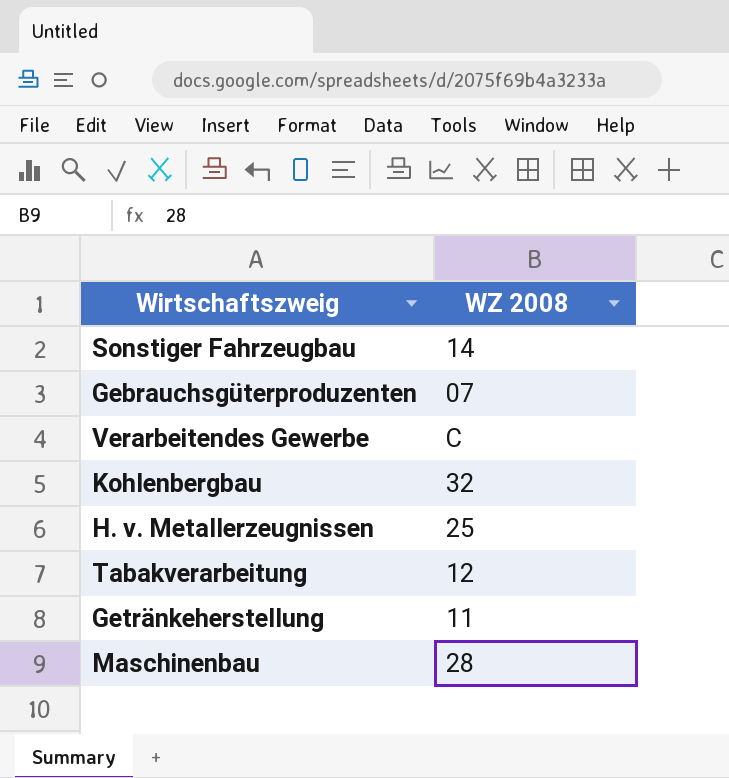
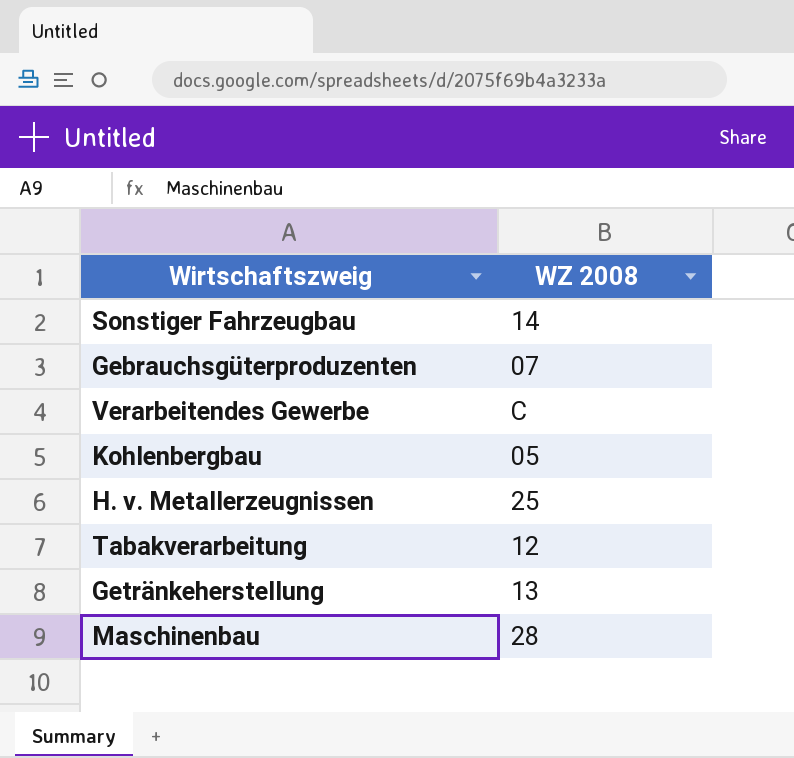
Kohlenbergbau | WZ 2008: 32 -> 05
Getränkeherstellung | WZ 2008: 11 -> 13

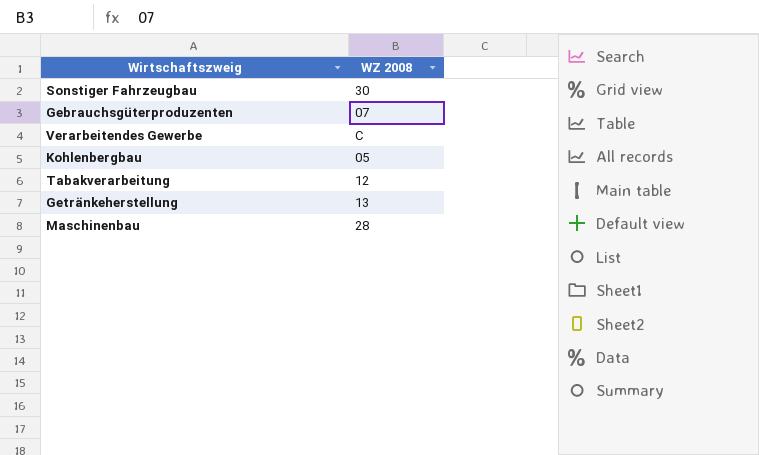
row H. v. Metallerzeugnissen: 25 -> none
Sonstiger Fahrzeugbau | WZ 2008: 14 -> 30

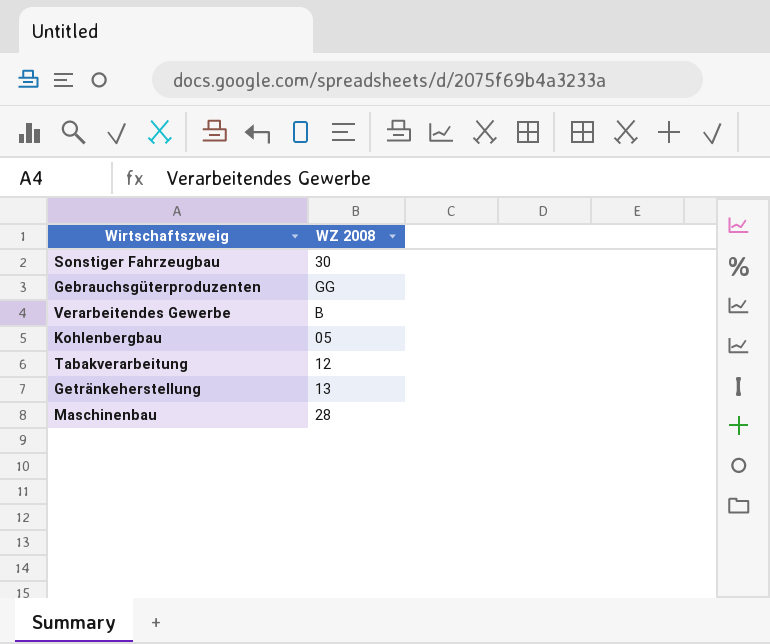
Gebrauchsgüterproduzenten | WZ 2008: 07 -> GG
Verarbeitendes Gewerbe | WZ 2008: C -> B

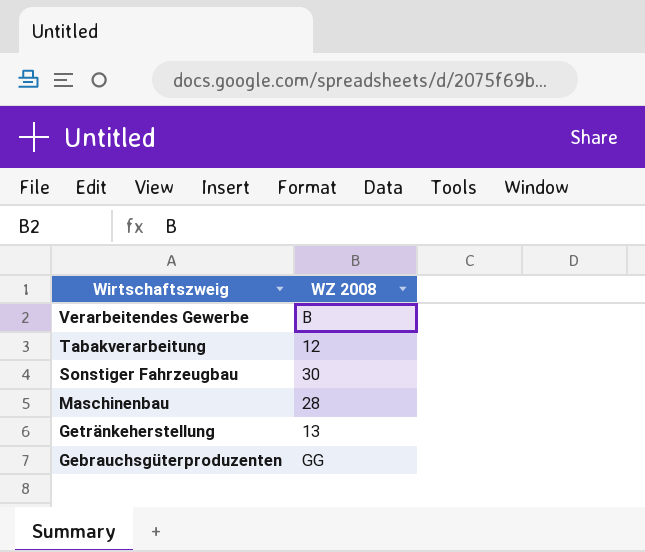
row order: none -> Wirtschaftszweig descending
row Kohlenbergbau: 05 -> none

